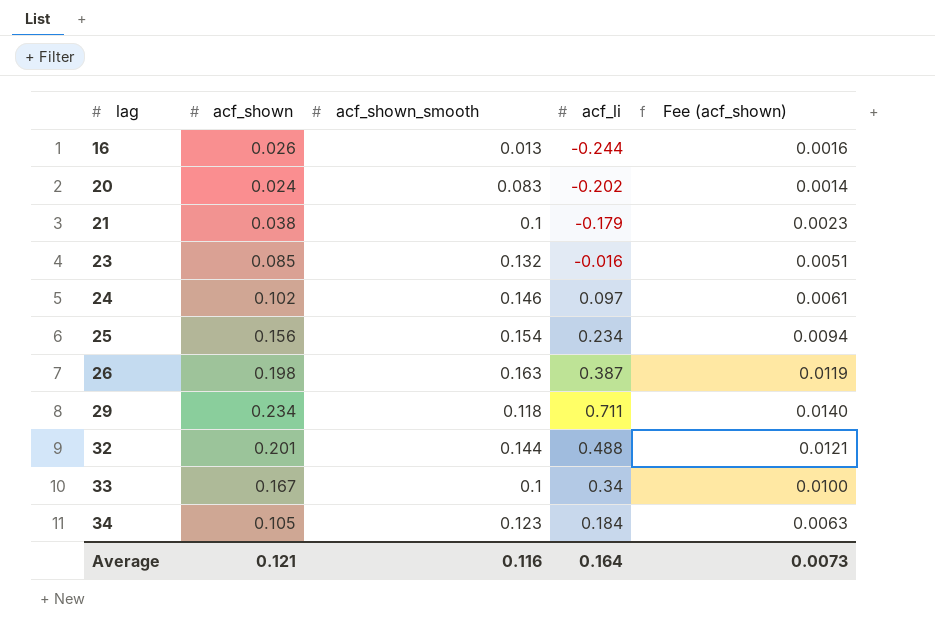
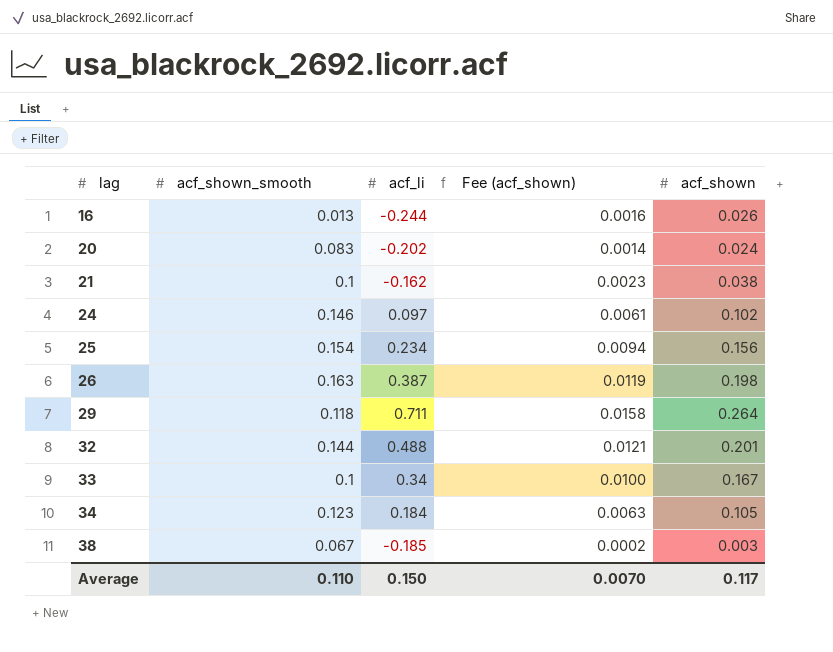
column acf_shown | position: 2 -> 5
row 23: 0.085 | 0.132 | -0.016 | 0.0051 -> none
21 | acf_li: -0.179 -> -0.162
29 | Fee (acf_shown): 0.0140 -> 0.0158
29 | acf_shown: 0.234 -> 0.264
row 38: none -> 0.067 | -0.185 | 0.0002 | 0.003
Average | acf_shown_smooth: 0.116 -> 0.110
Average | acf_li: 0.164 -> 0.150
Average | Fee (acf_shown): 0.0073 -> 0.0070
Average | acf_shown: 0.121 -> 0.117

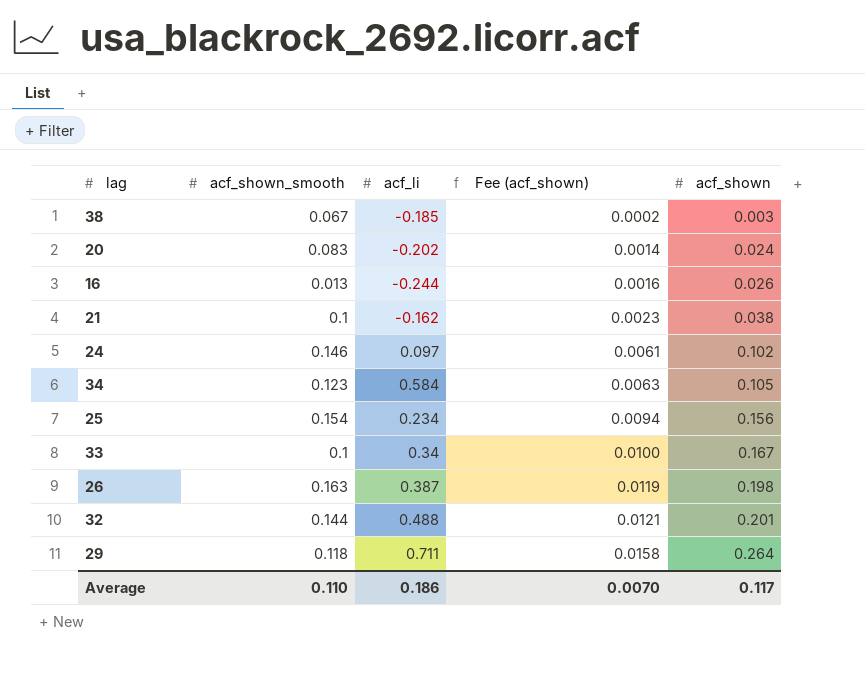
row order: lag ascending -> Fee (acf_shown) ascending
34 | acf_li: 0.184 -> 0.584
Average | acf_li: 0.150 -> 0.186

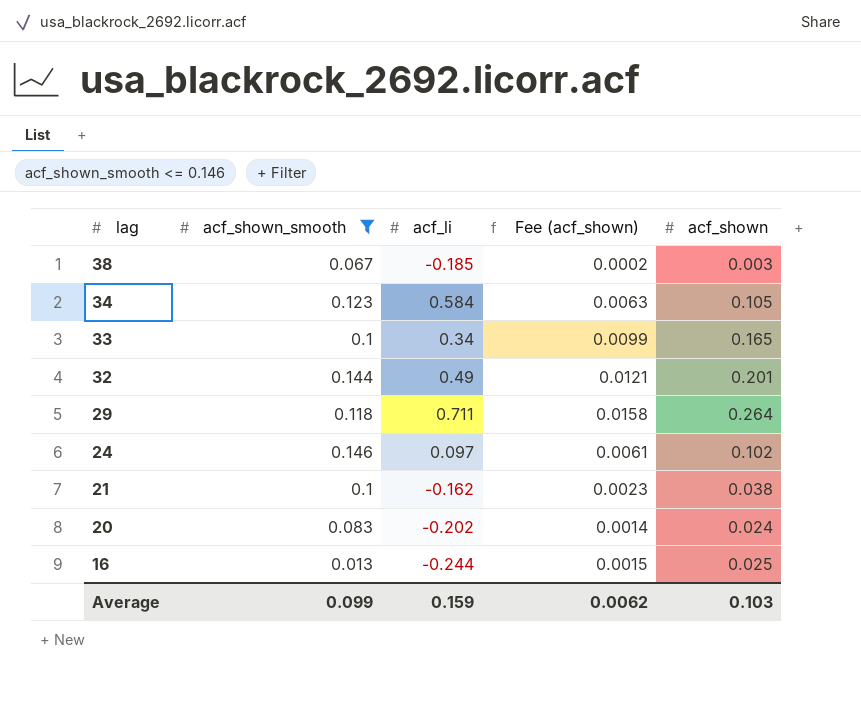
filter: none -> acf_shown_smooth <= 0.146
row order: Fee (acf_shown) ascending -> lag descending
33 | Fee (acf_shown): 0.0100 -> 0.0099
33 | acf_shown: 0.167 -> 0.165
32 | acf_li: 0.488 -> 0.49
16 | Fee (acf_shown): 0.0016 -> 0.0015
16 | acf_shown: 0.026 -> 0.025
Average | acf_shown_smooth: 0.110 -> 0.099
Average | acf_li: 0.186 -> 0.159
Average | Fee (acf_shown): 0.0070 -> 0.0062
Average | acf_shown: 0.117 -> 0.103

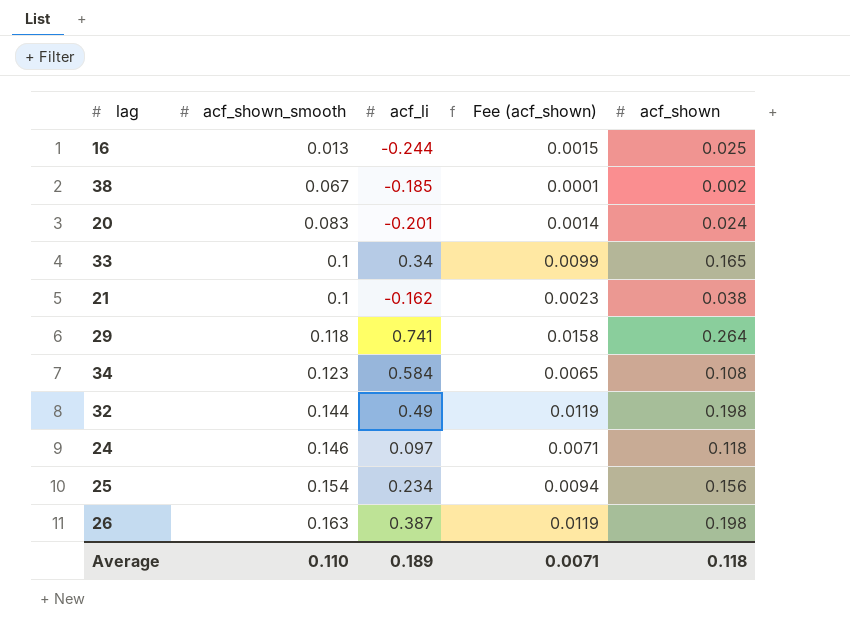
filter: acf_shown_smooth <= 0.146 -> none
row order: lag descending -> acf_shown_smooth ascending
38 | Fee (acf_shown): 0.0002 -> 0.0001
38 | acf_shown: 0.003 -> 0.002
20 | acf_li: -0.202 -> -0.201
29 | acf_li: 0.711 -> 0.741
34 | Fee (acf_shown): 0.0063 -> 0.0065
34 | acf_shown: 0.105 -> 0.108
32 | Fee (acf_shown): 0.0121 -> 0.0119
32 | acf_shown: 0.201 -> 0.198
24 | Fee (acf_shown): 0.0061 -> 0.0071
24 | acf_shown: 0.102 -> 0.118
Average | acf_shown_smooth: 0.099 -> 0.110
Average | acf_li: 0.159 -> 0.189
Average | Fee (acf_shown): 0.0062 -> 0.0071
Average | acf_shown: 0.103 -> 0.118

